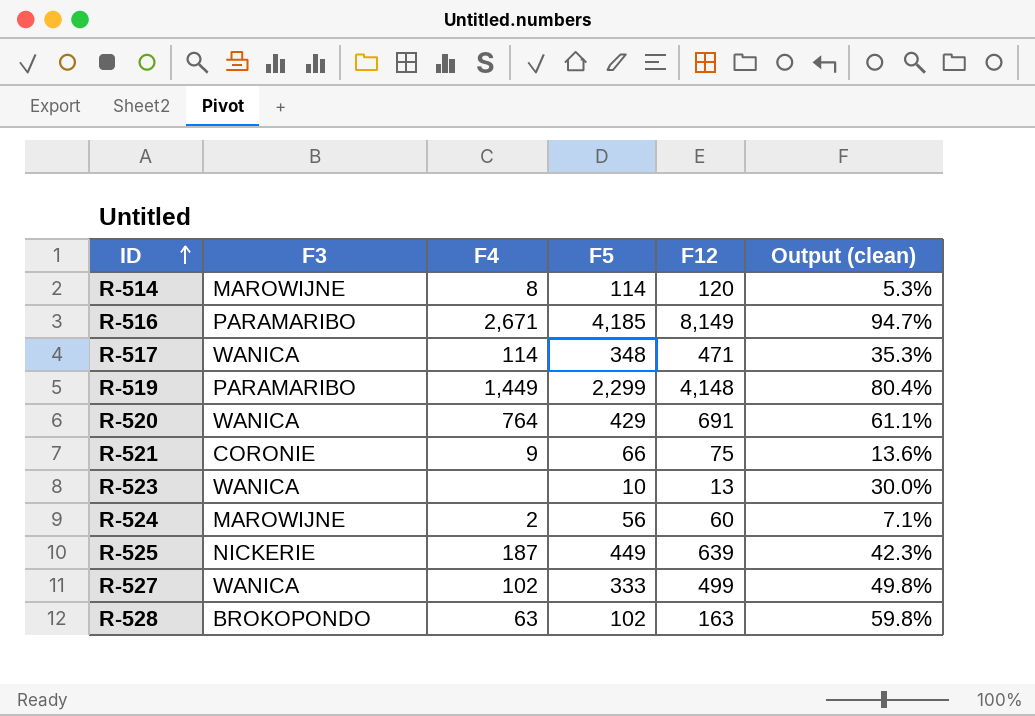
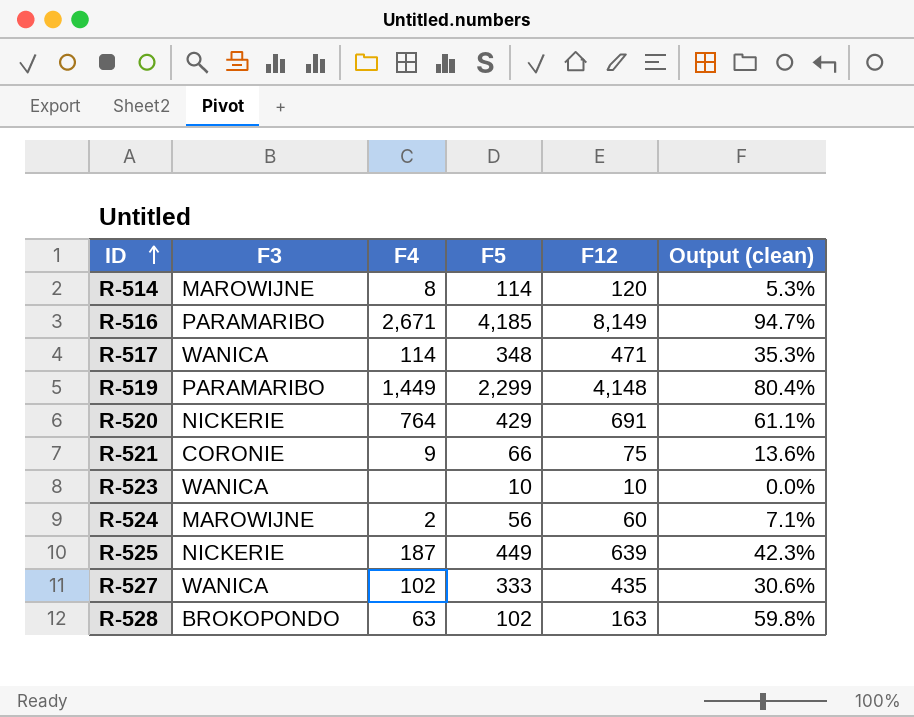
R-520 | F3: WANICA -> NICKERIE
R-523 | F12: 13 -> 10
R-523 | Output (clean): 30.0% -> 0.0%
R-527 | F12: 499 -> 435
R-527 | Output (clean): 49.8% -> 30.6%

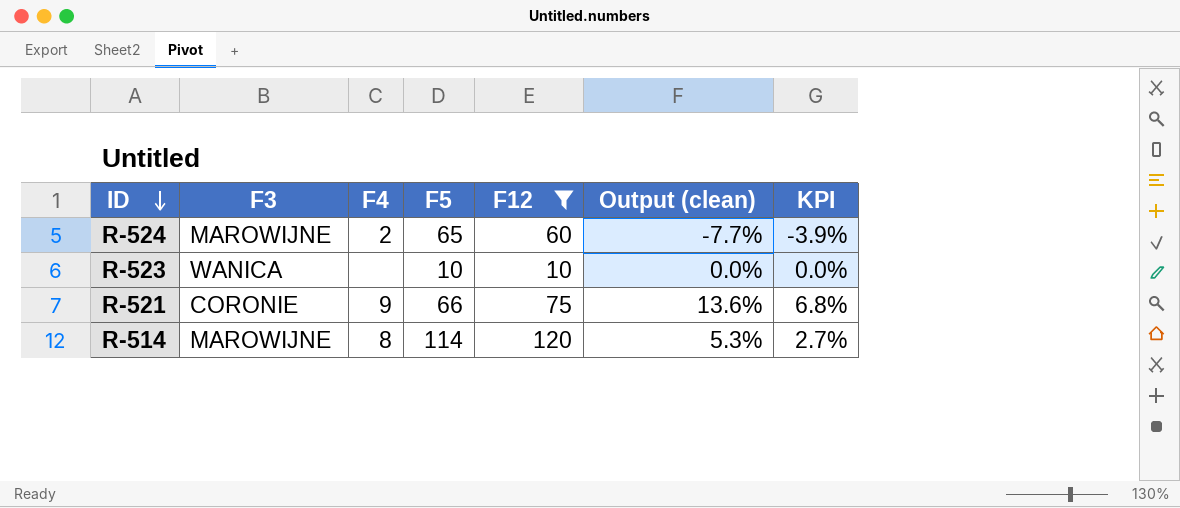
filter: none -> F12 <= 120
row order: ID ascending -> ID descending
column KPI | formula: none -> [Output (clean)] * 0.5
R-524 | F5: 56 -> 65
R-524 | Output (clean): 7.1% -> -7.7%

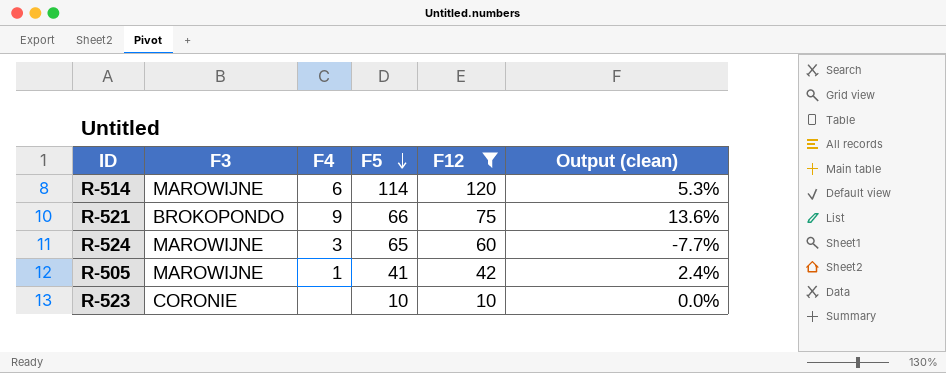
row order: ID descending -> F5 descending
column KPI | formula: [Output (clean)] * 0.5 -> none
R-514 | F4: 8 -> 6
R-521 | F3: CORONIE -> BROKOPONDO
R-524 | F4: 2 -> 3
row R-505: none -> MAROWIJNE | 1 | 41 | 42 | 2.4%
R-523 | F3: WANICA -> CORONIE

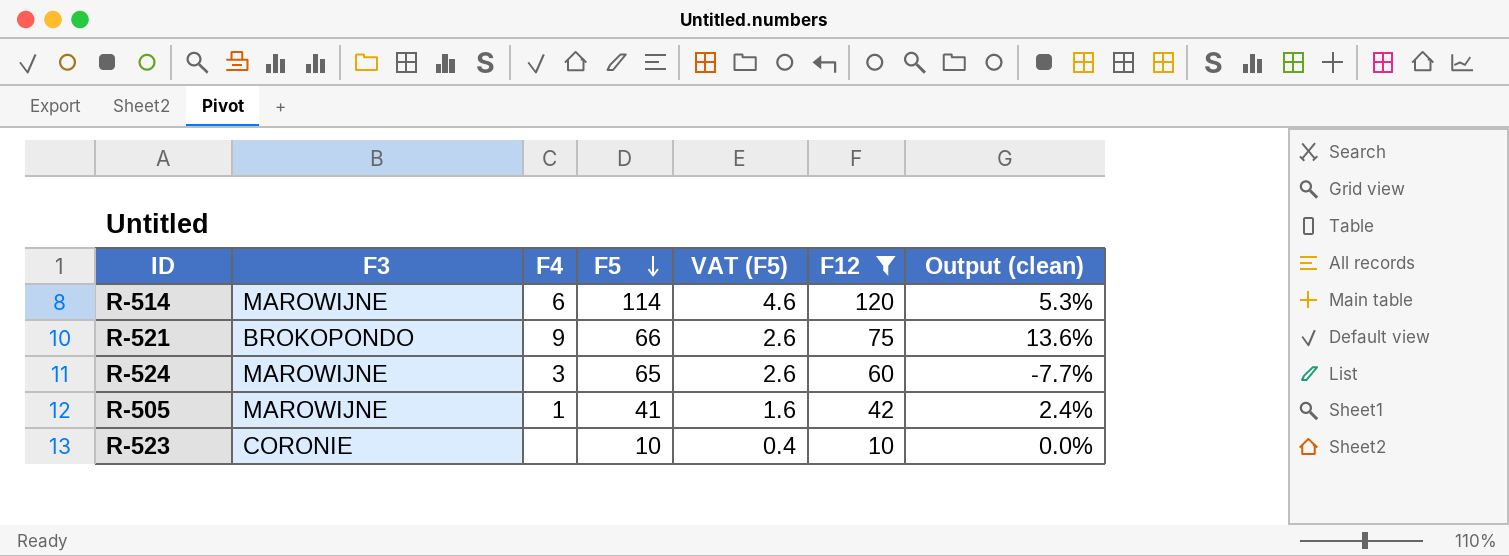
column VAT (F5) | formula: none -> [F5] * 0.04

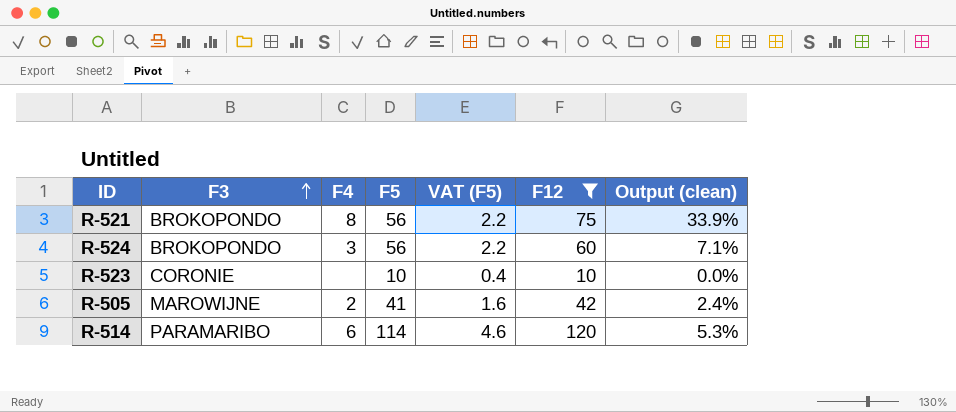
row order: F5 descending -> F3 ascending
R-521 | F4: 9 -> 8
R-521 | F5: 66 -> 56
R-521 | VAT (F5): 2.6 -> 2.2
R-521 | Output (clean): 13.6% -> 33.9%
R-524 | F3: MAROWIJNE -> BROKOPONDO
R-524 | F5: 65 -> 56
R-524 | VAT (F5): 2.6 -> 2.2
R-524 | Output (clean): -7.7% -> 7.1%
R-505 | F4: 1 -> 2
R-514 | F3: MAROWIJNE -> PARAMARIBO

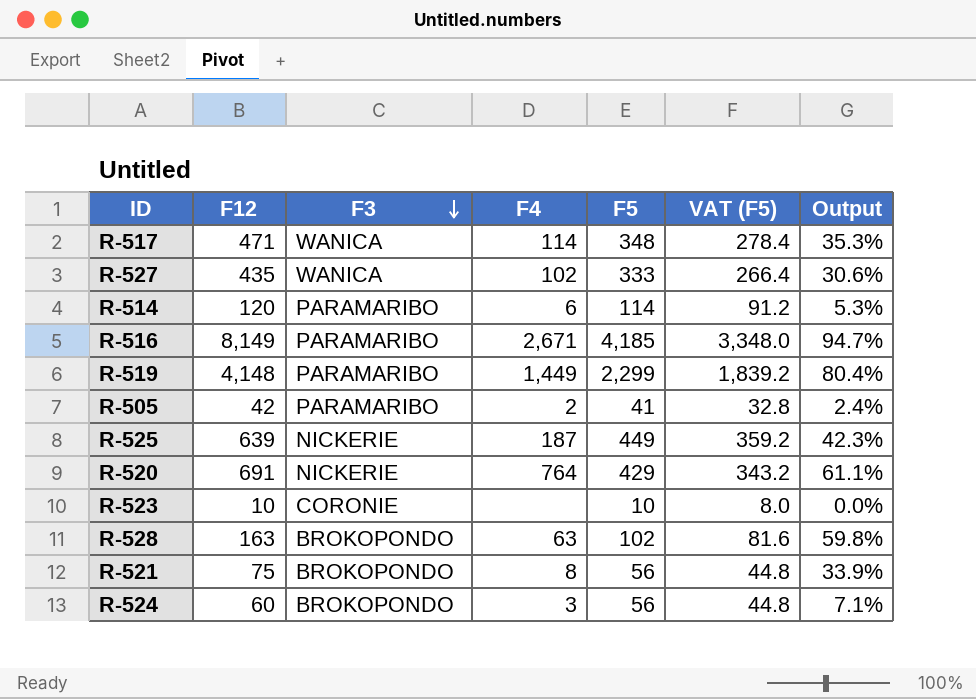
filter: F12 <= 120 -> none
row order: F3 ascending -> F3 descending
column F12 | position: 6 -> 2
column VAT (F5) | formula: [F5] * 0.04 -> [F5] * 0.8
column name: Output (clean) -> Output
R-505 | F3: MAROWIJNE -> PARAMARIBO

